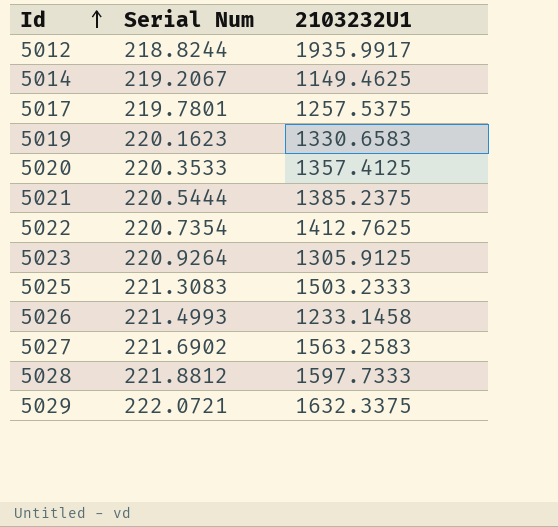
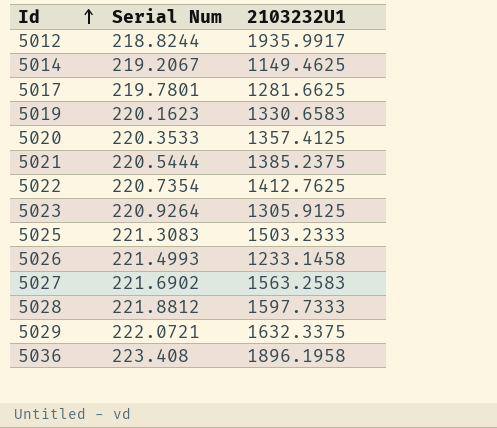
5017 | 2103232U1: 1257.5375 -> 1281.6625
row 5036: none -> 223.408 | 1896.1958

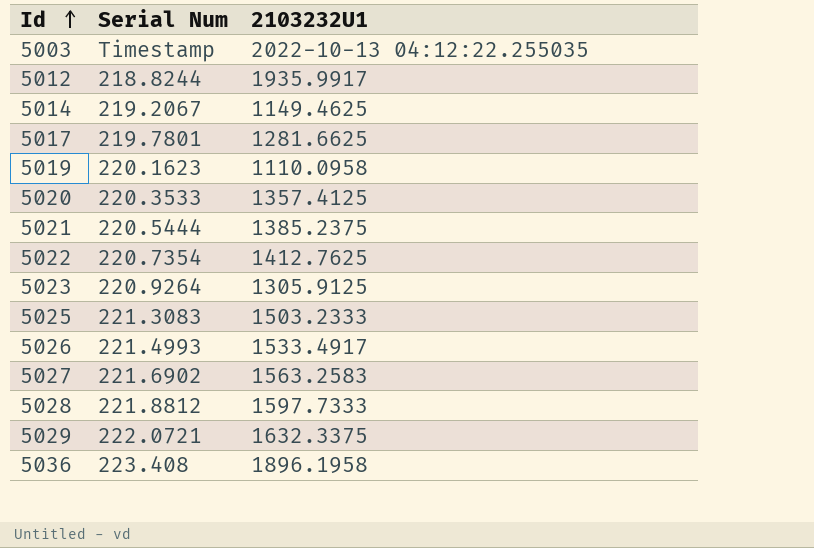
row 5003: none -> Timestamp | 2022-10-13 04:12:22.255035
5019 | 2103232U1: 1330.6583 -> 1110.0958
5026 | 2103232U1: 1233.1458 -> 1533.4917

